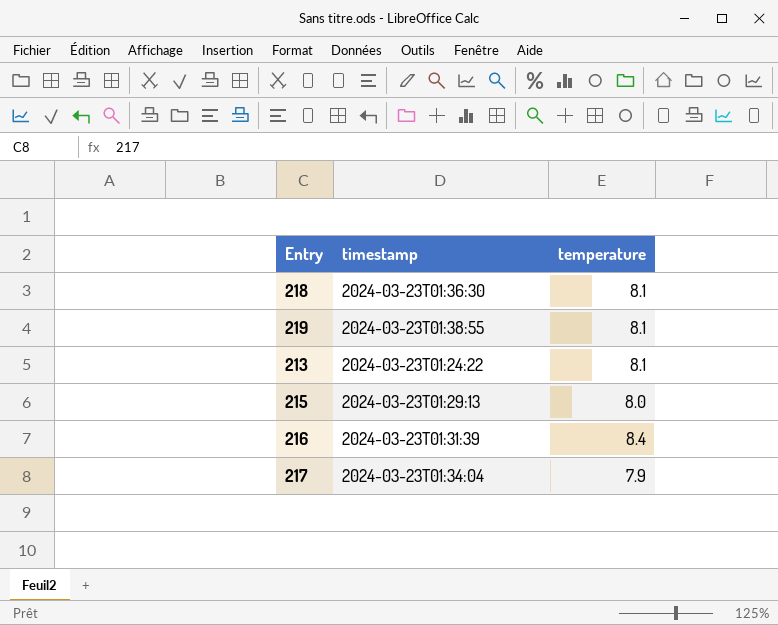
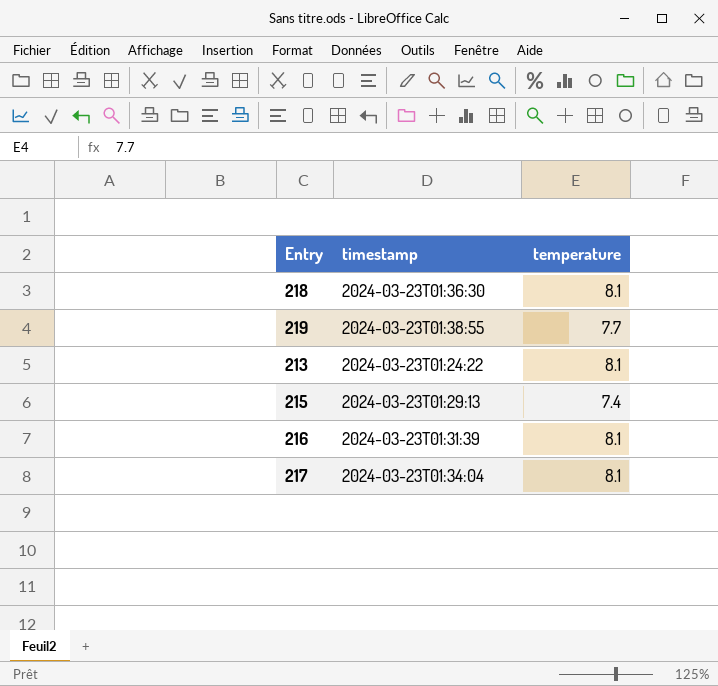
219 | temperature: 8.1 -> 7.7
215 | temperature: 8.0 -> 7.4
216 | temperature: 8.4 -> 8.1
217 | temperature: 7.9 -> 8.1

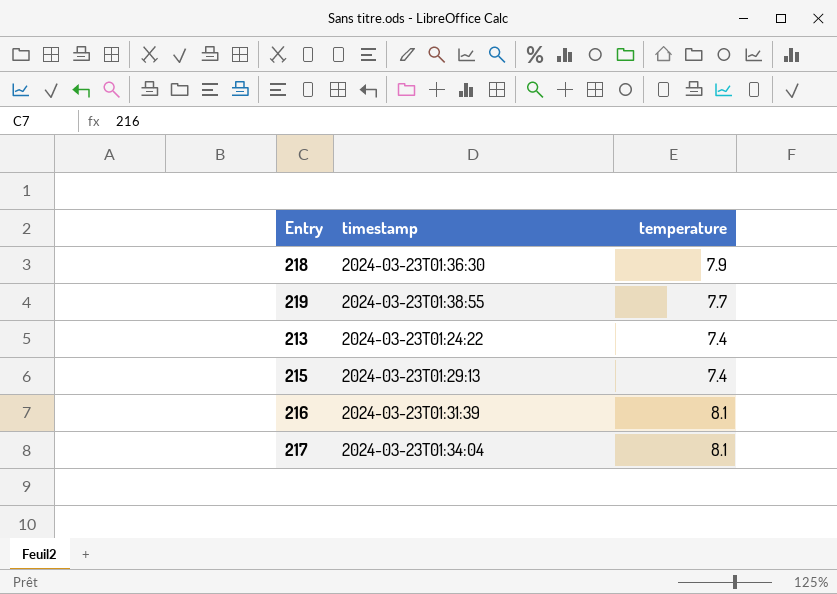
218 | temperature: 8.1 -> 7.9
213 | temperature: 8.1 -> 7.4

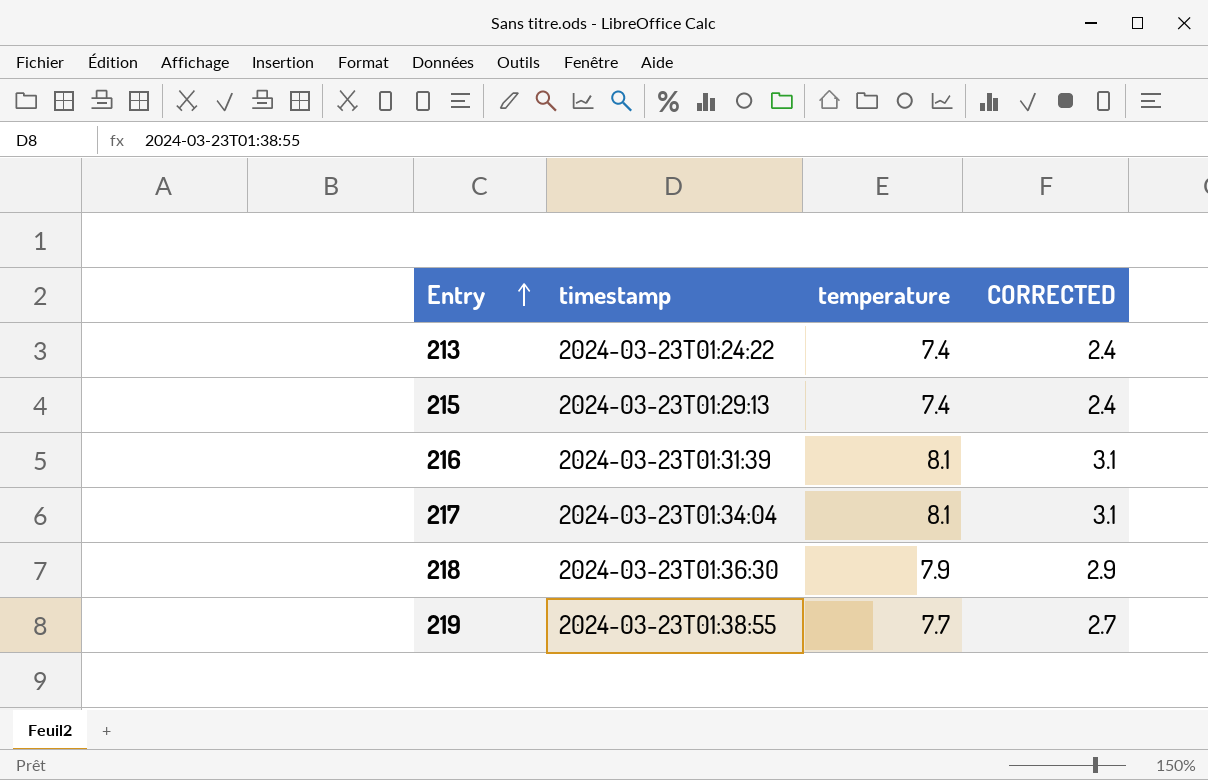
row order: none -> Entry ascending
column CORRECTED | formula: none -> [temperature] - 5

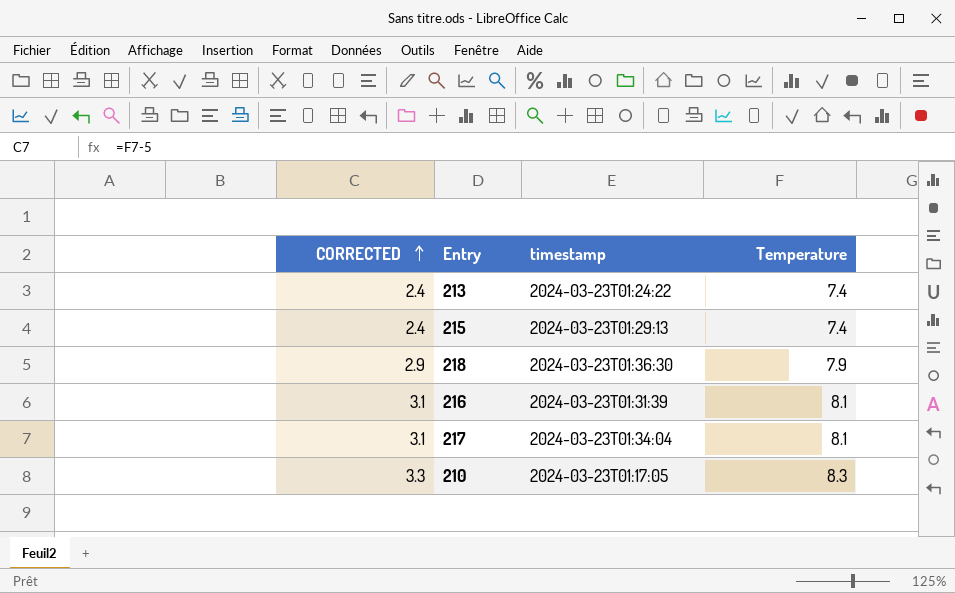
row order: Entry ascending -> CORRECTED ascending
column CORRECTED | position: 4 -> 1
column name: temperature -> Temperature
row 219: 2024-03-23T01:38:55 | 7.7 | 2.7 -> none
row 210: none -> 3.3 | 2024-03-23T01:17:05 | 8.3

